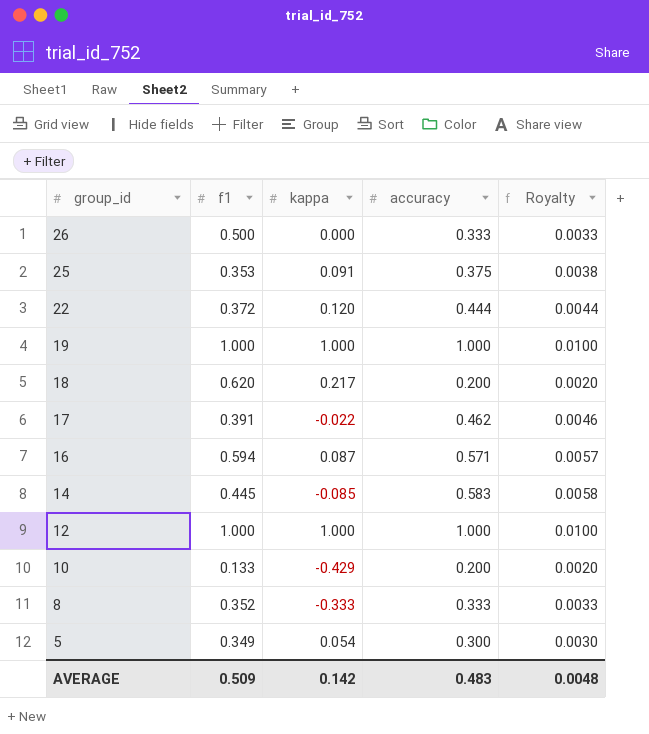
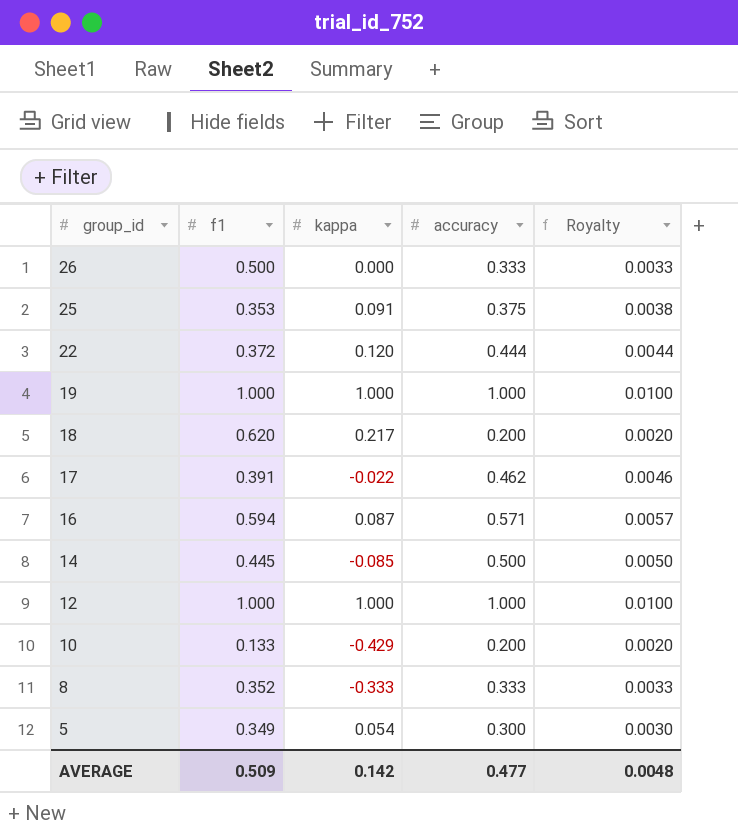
14 | accuracy: 0.583 -> 0.500
14 | Royalty: 0.0058 -> 0.0050
AVERAGE | accuracy: 0.483 -> 0.477

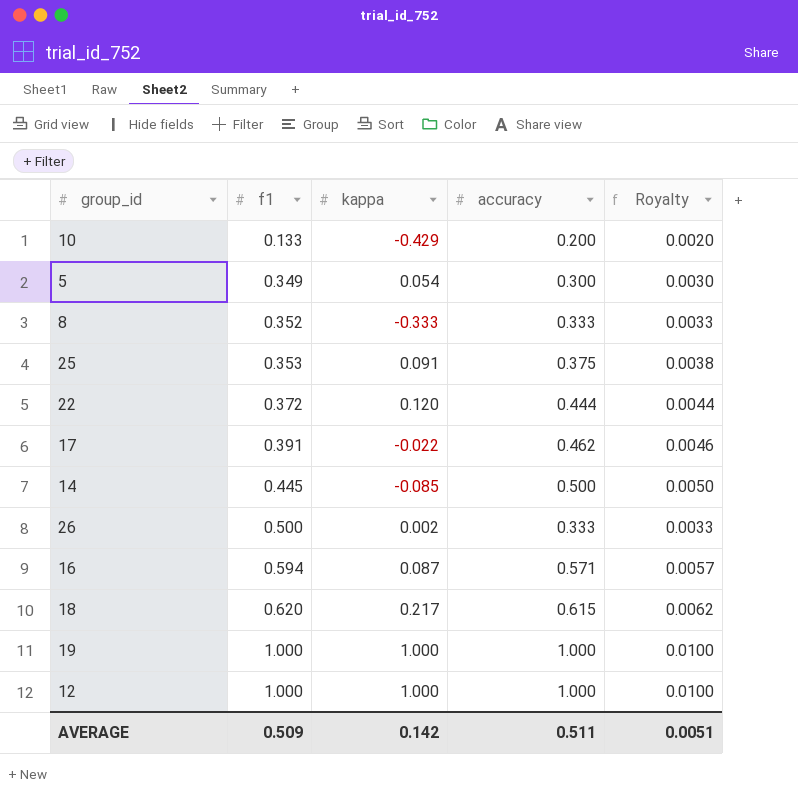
row order: group_id descending -> f1 ascending
26 | kappa: 0.000 -> 0.002
18 | accuracy: 0.200 -> 0.615
18 | Royalty: 0.0020 -> 0.0062
AVERAGE | accuracy: 0.477 -> 0.511
AVERAGE | Royalty: 0.0048 -> 0.0051

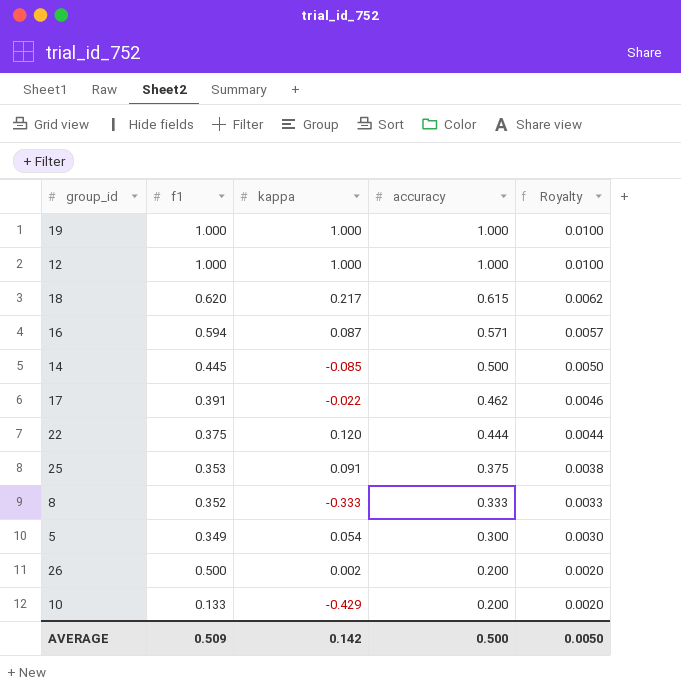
row order: f1 ascending -> accuracy descending
22 | f1: 0.372 -> 0.375
26 | accuracy: 0.333 -> 0.200
26 | Royalty: 0.0033 -> 0.0020
AVERAGE | accuracy: 0.511 -> 0.500
AVERAGE | Royalty: 0.0051 -> 0.0050

